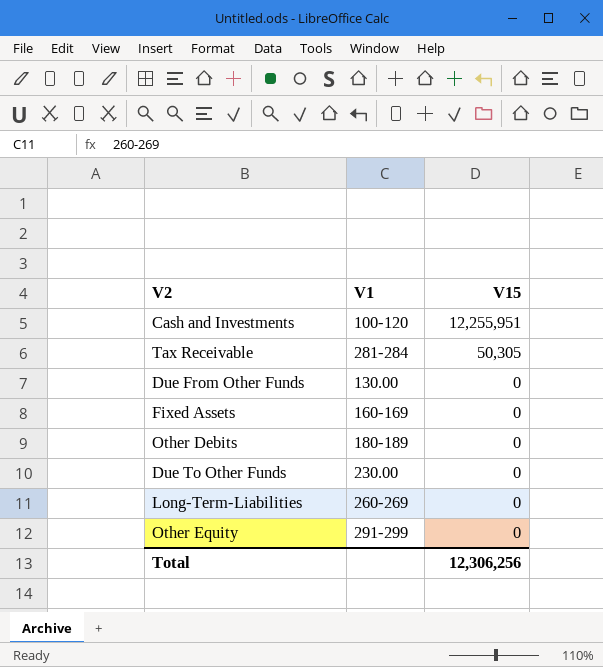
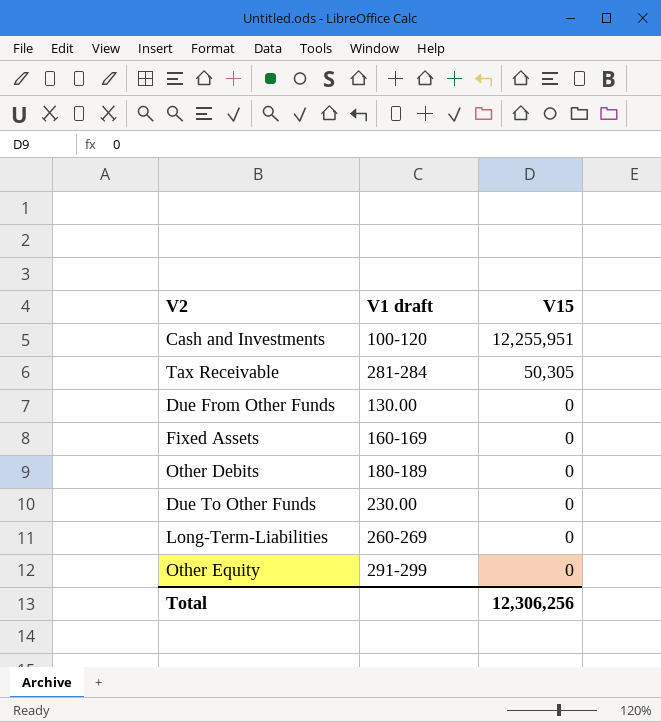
column name: V1 -> V1 draft

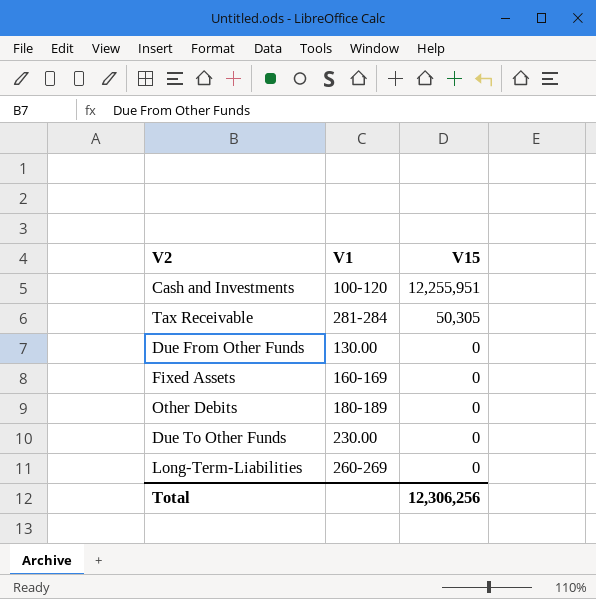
column name: V1 draft -> V1
row Other Equity: 291-299 | 0 -> none

